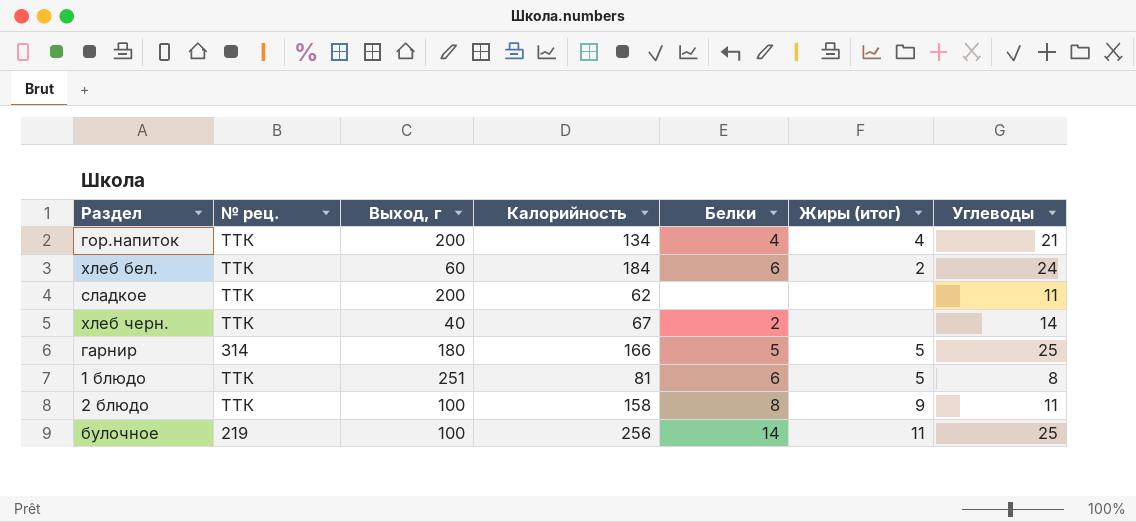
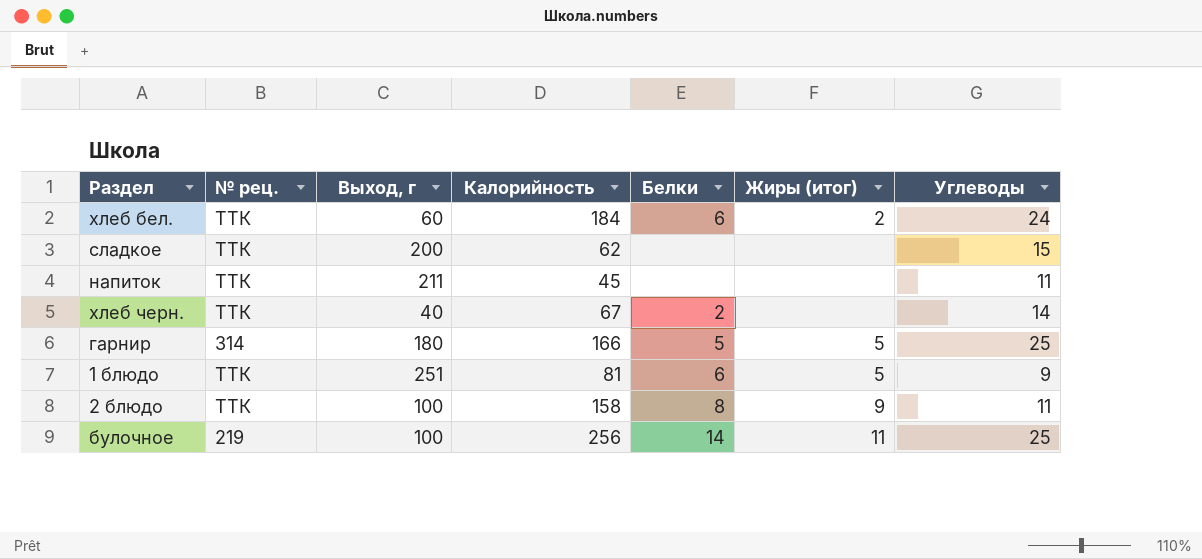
row гор.напиток: ТТК | 200 | 134 | 4 | 4 | 21 -> none
сладкое | Углеводы: 11 -> 15
row напиток: none -> ТТК | 211 | 45 | none | none | 11
1 блюдо | Углеводы: 8 -> 9

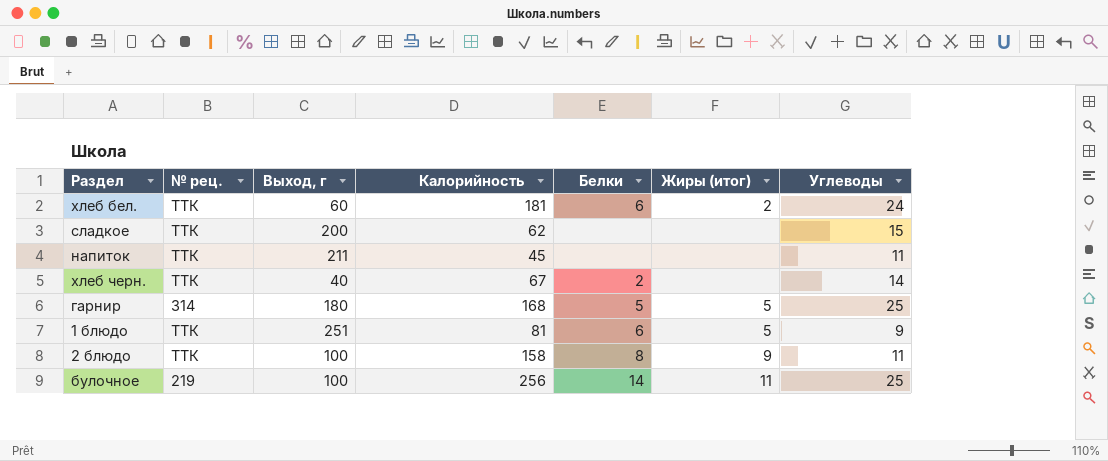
хлеб бел. | Калорийность: 184 -> 181
гарнир | Калорийность: 166 -> 168

